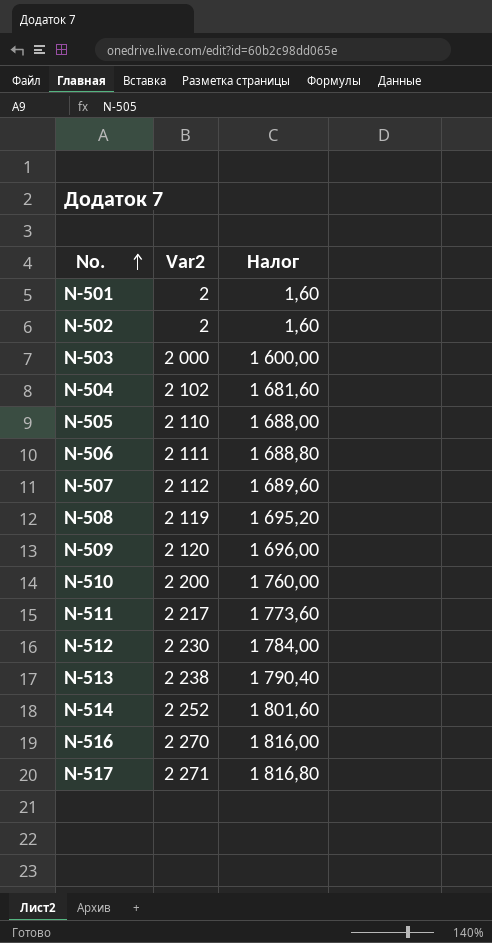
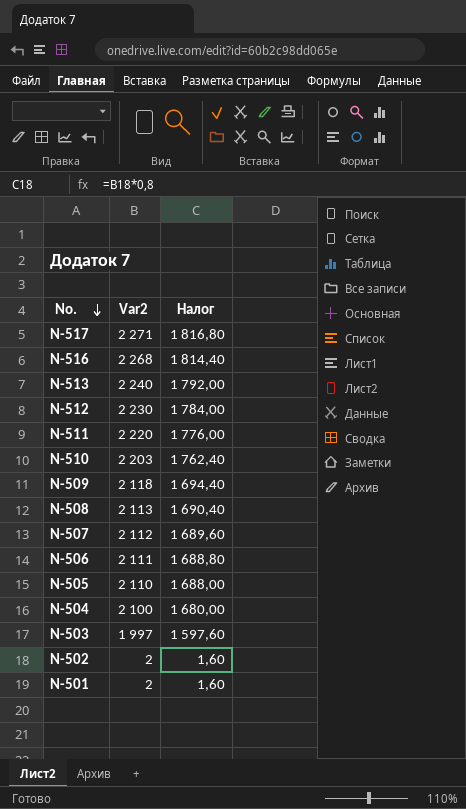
row order: No. ascending -> No. descending
row N-514: 2 252 | 1 801,60 -> none
N-516 | Var2: 2 270 -> 2 268
N-516 | Налог: 1 816,00 -> 1 814,40
N-513 | Var2: 2 238 -> 2 240
N-513 | Налог: 1 790,40 -> 1 792,00
N-511 | Var2: 2 217 -> 2 220
N-511 | Налог: 1 773,60 -> 1 776,00
N-510 | Var2: 2 200 -> 2 203
N-510 | Налог: 1 760,00 -> 1 762,40
N-509 | Var2: 2 120 -> 2 118
N-509 | Налог: 1 696,00 -> 1 694,40
N-508 | Var2: 2 119 -> 2 113
N-508 | Налог: 1 695,20 -> 1 690,40
N-504 | Var2: 2 102 -> 2 100
N-504 | Налог: 1 681,60 -> 1 680,00
N-503 | Var2: 2 000 -> 1 997
N-503 | Налог: 1 600,00 -> 1 597,60

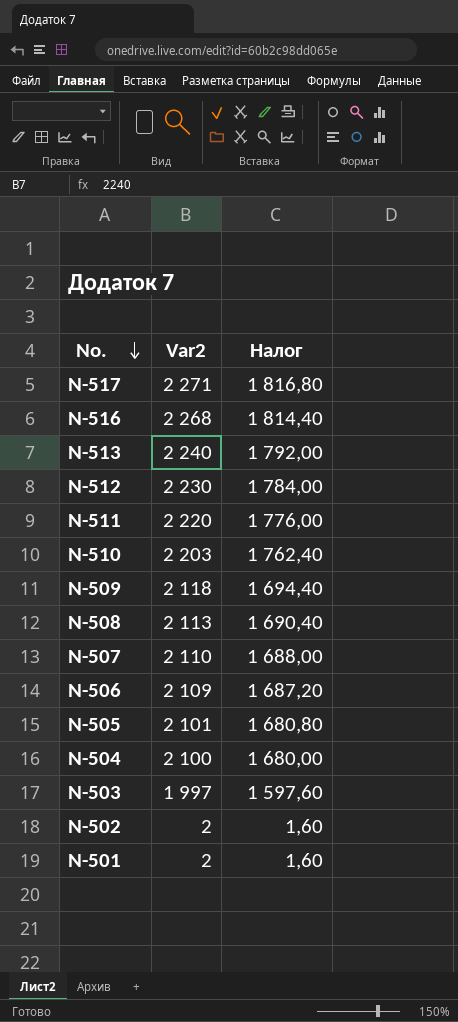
N-507 | Var2: 2 112 -> 2 110
N-507 | Налог: 1 689,60 -> 1 688,00
N-506 | Var2: 2 111 -> 2 109
N-506 | Налог: 1 688,80 -> 1 687,20
N-505 | Var2: 2 110 -> 2 101
N-505 | Налог: 1 688,00 -> 1 680,80

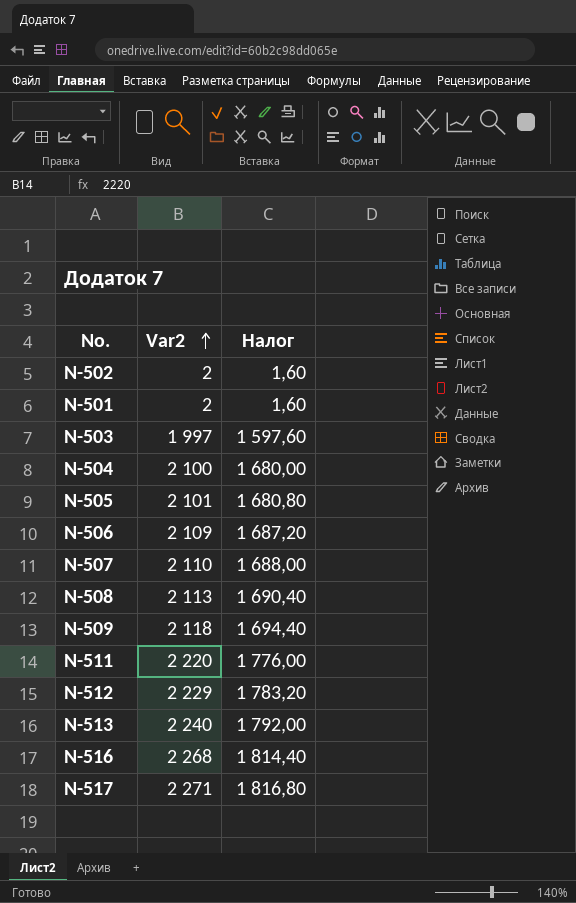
row order: No. descending -> Var2 ascending
row N-510: 2 203 | 1 762,40 -> none
N-512 | Var2: 2 230 -> 2 229
N-512 | Налог: 1 784,00 -> 1 783,20

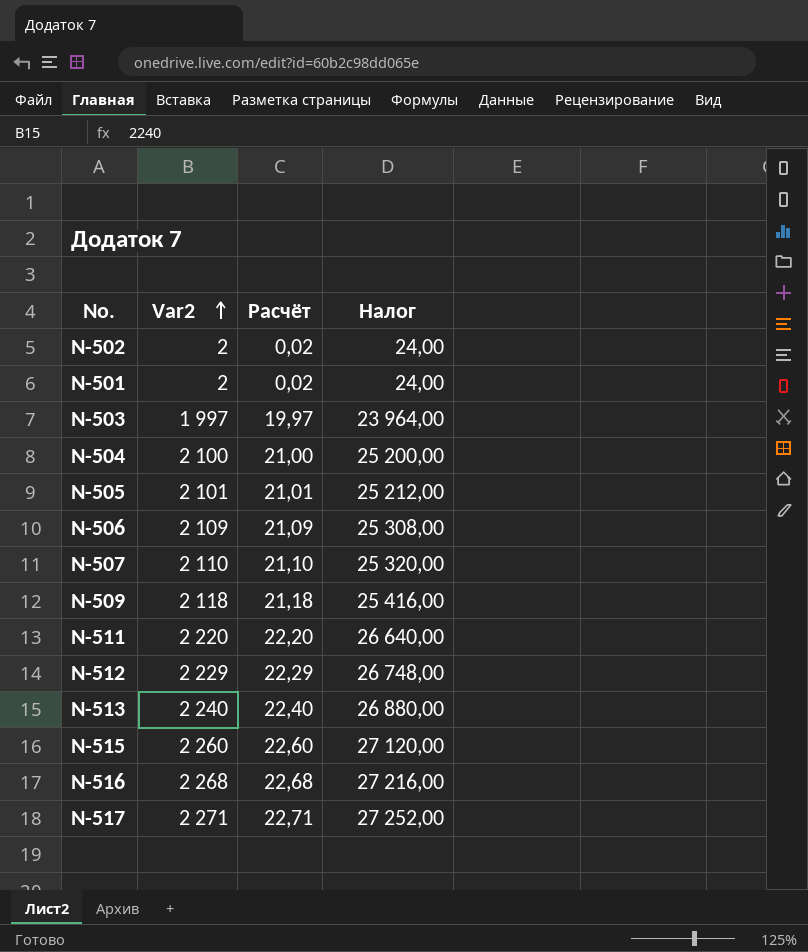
column Расчёт | formula: none -> [Var2] * 0,01
column Налог | formula: [Var2] * 0,8 -> [Var2] * 12
row N-508: 2 113 | 1 690,40 -> none
row N-515: none -> 2 260 | 22,60 | 27 120,00

